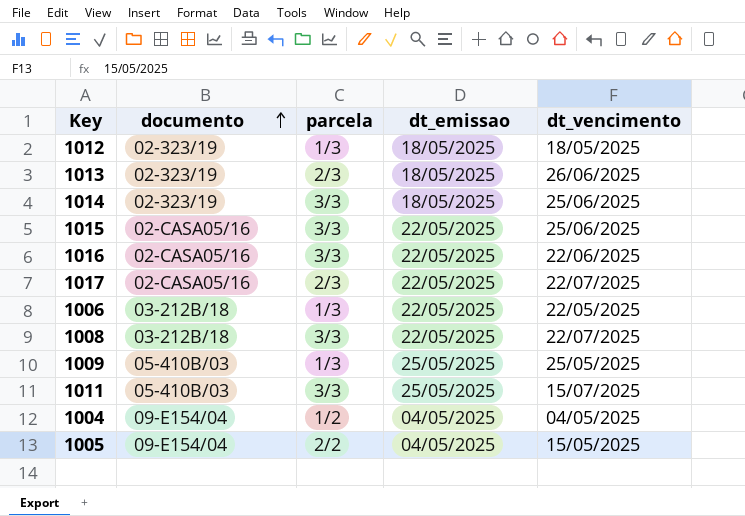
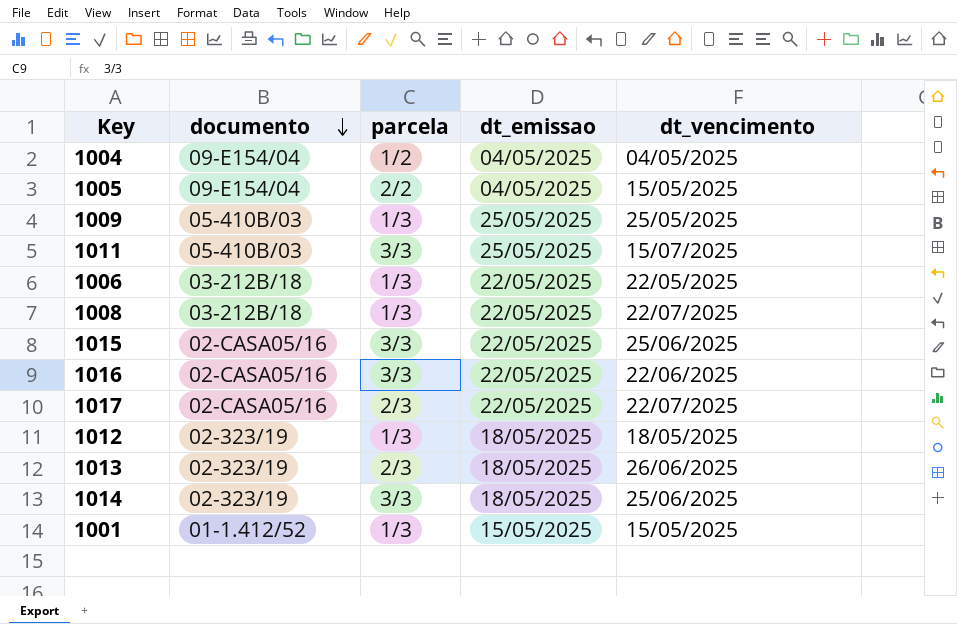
row order: documento ascending -> documento descending
1008 | parcela: 3/3 -> 1/3
row 1001: none -> 01-1.412/52 | 1/3 | 15/05/2025 | 15/05/2025

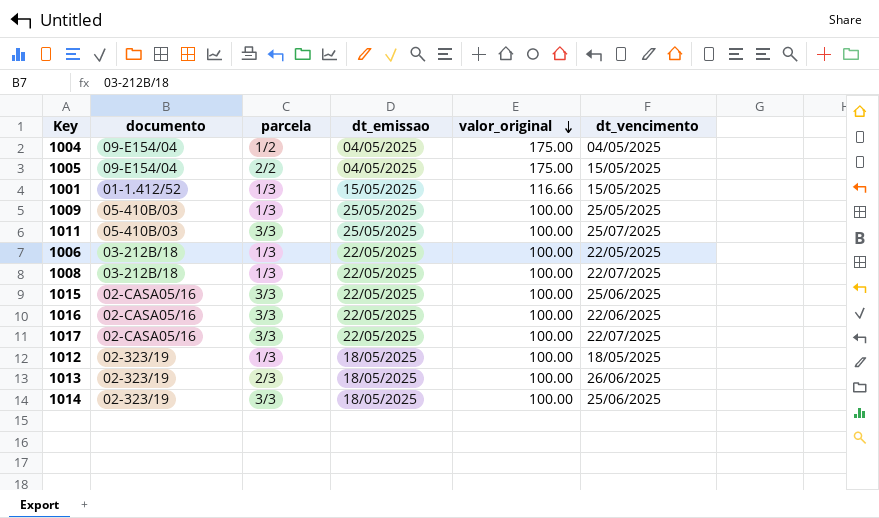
row order: documento descending -> valor_original descending
column valor_original | position: none -> 5
1011 | dt_vencimento: 15/07/2025 -> 25/07/2025
1017 | parcela: 2/3 -> 3/3

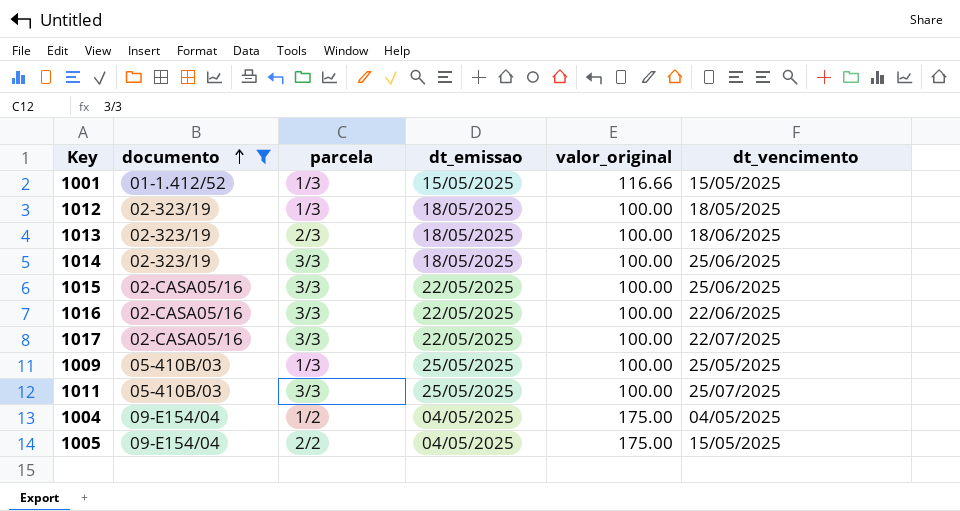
filter: none -> documento != 03-212B/18
row order: valor_original descending -> documento ascending
1013 | dt_vencimento: 26/06/2025 -> 18/06/2025

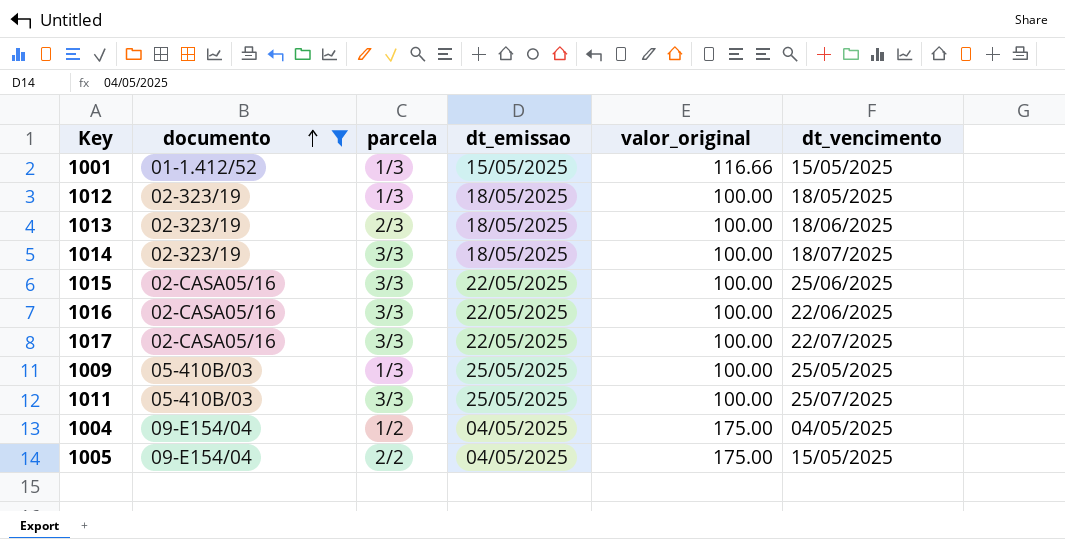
1014 | dt_vencimento: 25/06/2025 -> 18/07/2025

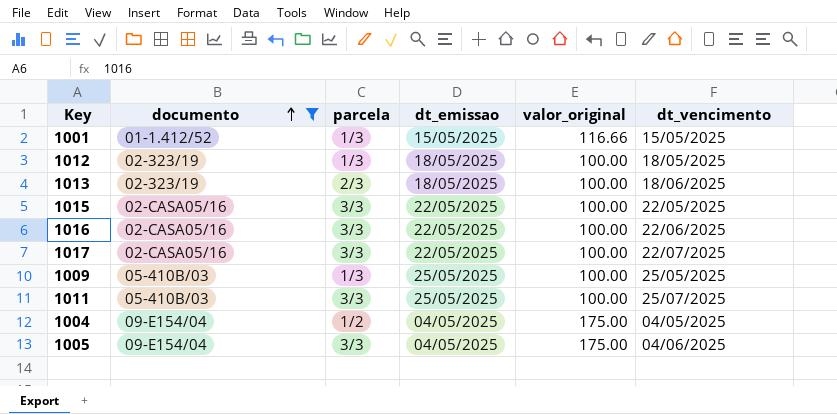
row 1014: 02-323/19 | 3/3 | 18/05/2025 | 100.00 | 18/07/2025 -> none
1015 | dt_vencimento: 25/06/2025 -> 22/05/2025
1005 | parcela: 2/2 -> 3/3
1005 | dt_vencimento: 15/05/2025 -> 04/06/2025

